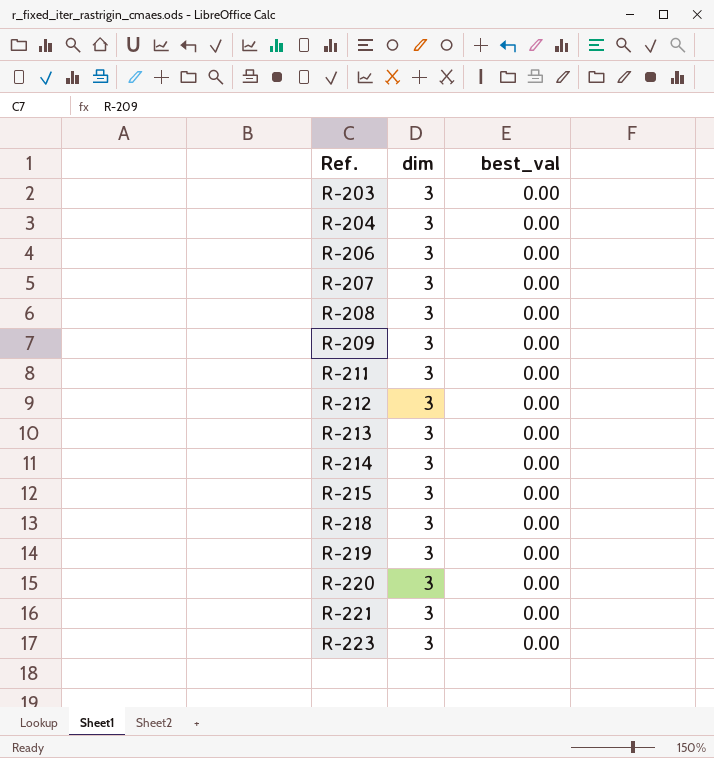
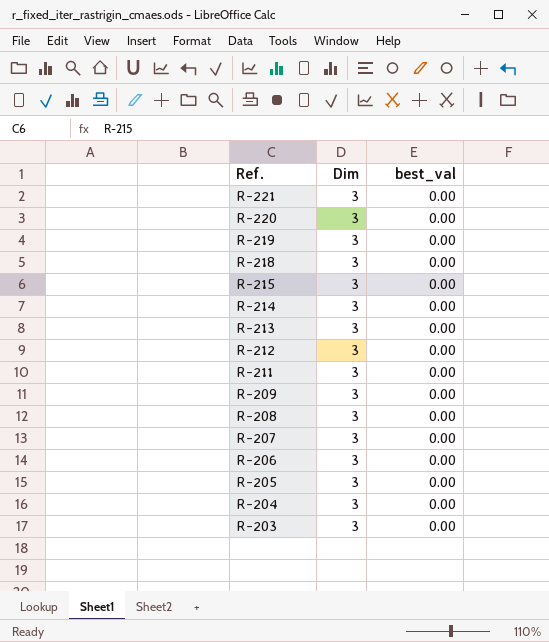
row order: Ref. ascending -> Ref. descending
column name: dim -> Dim
row R-223: 3 | 0.00 -> none
row R-205: none -> 3 | 0.00

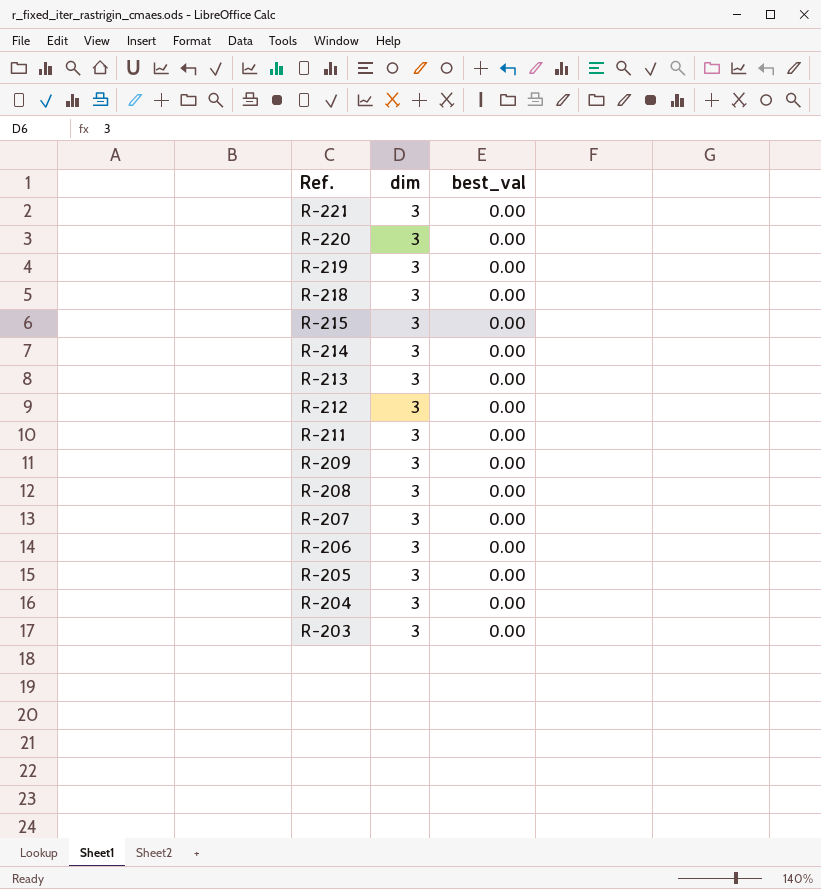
column name: Dim -> dim

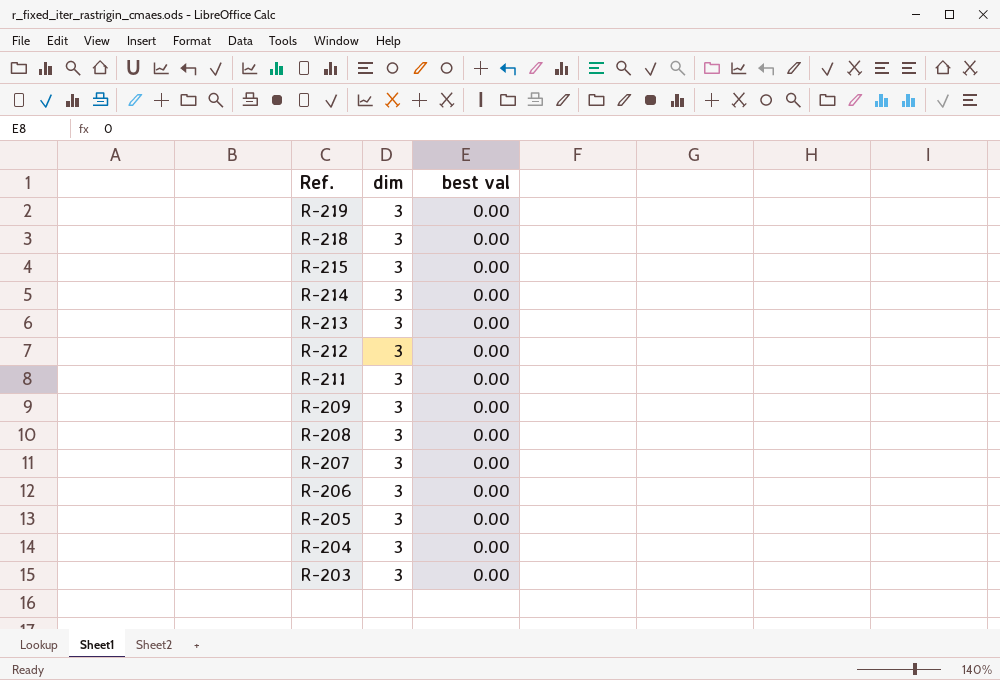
column name: best_val -> best val
row R-221: 3 | 0.00 -> none
row R-220: 3 | 0.00 -> none

